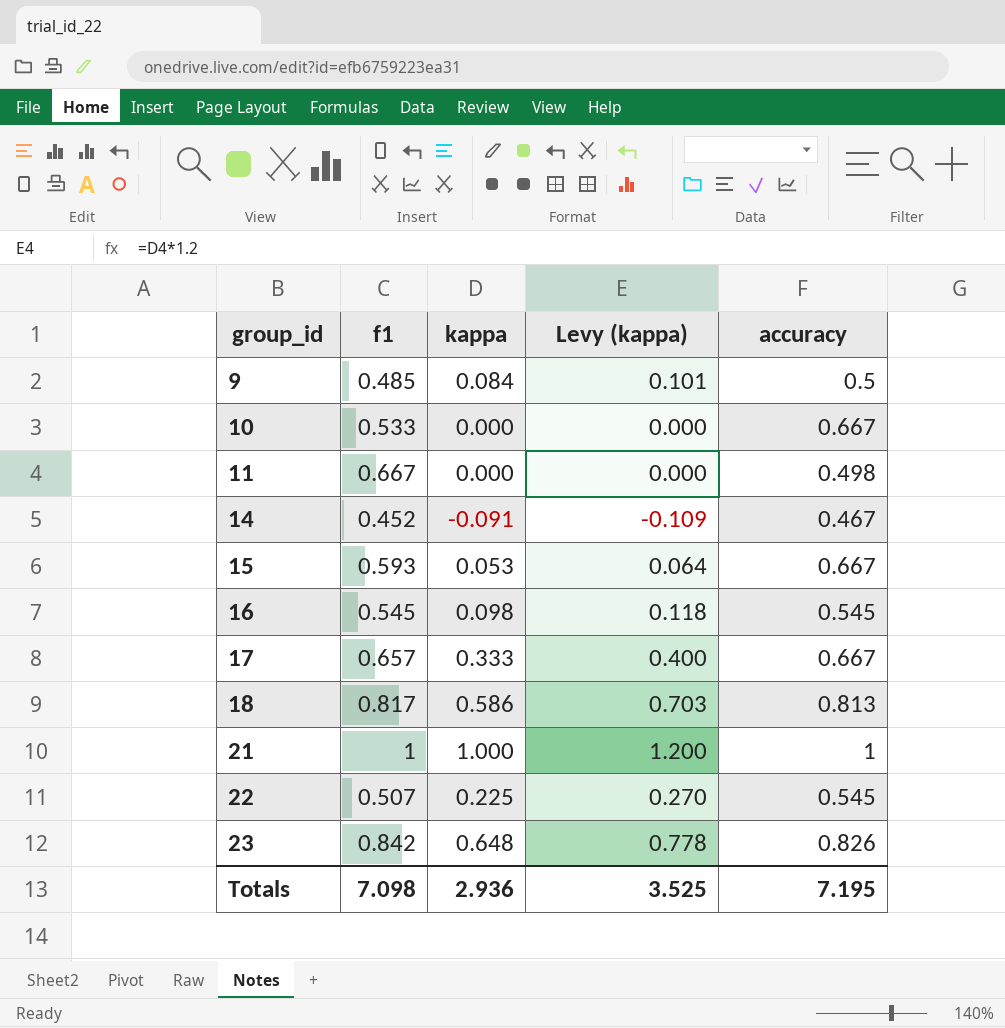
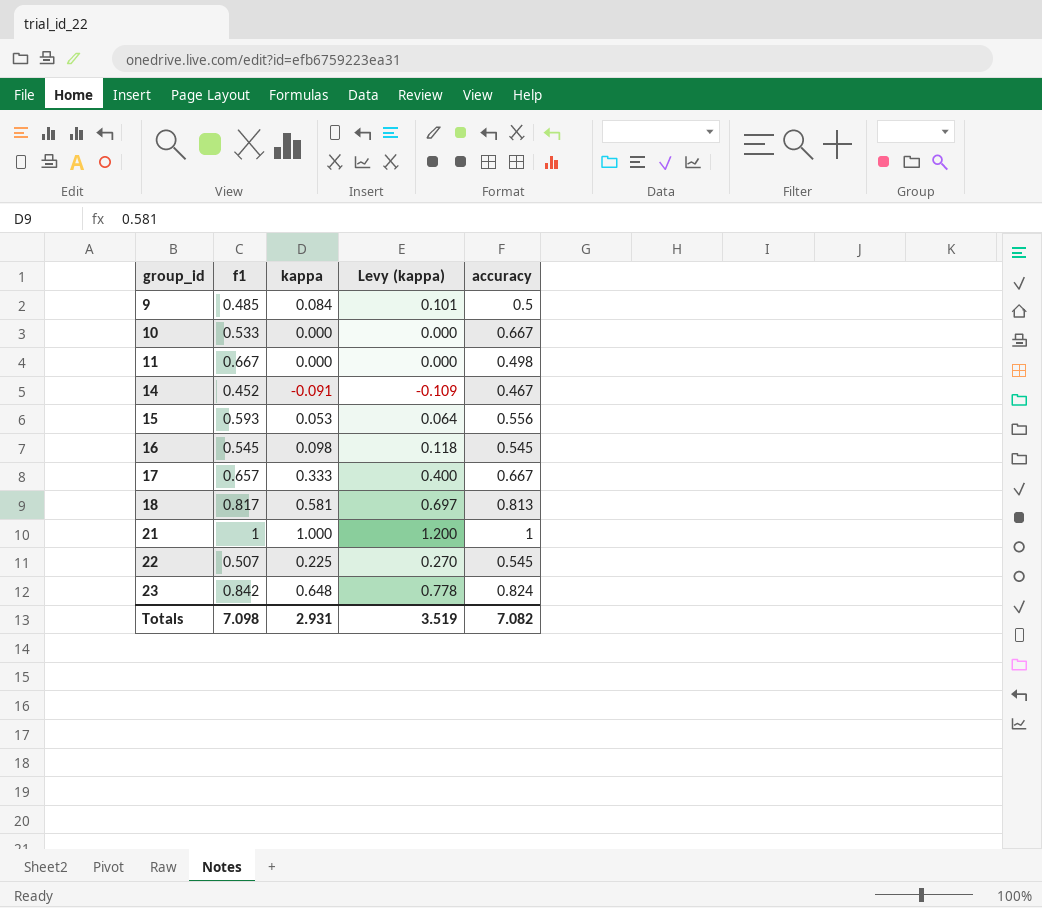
15 | accuracy: 0.667 -> 0.556
18 | kappa: 0.586 -> 0.581
18 | Levy (kappa): 0.703 -> 0.697
23 | accuracy: 0.826 -> 0.824
Totals | kappa: 2.936 -> 2.931
Totals | Levy (kappa): 3.525 -> 3.519
Totals | accuracy: 7.195 -> 7.082

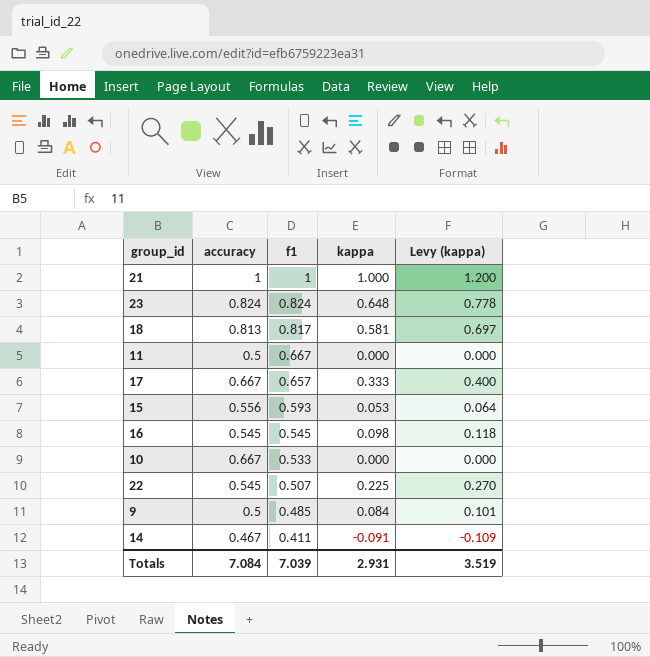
row order: group_id ascending -> f1 descending
column accuracy | position: 5 -> 2
23 | f1: 0.842 -> 0.824
11 | accuracy: 0.498 -> 0.5
14 | f1: 0.452 -> 0.411
Totals | accuracy: 7.082 -> 7.084
Totals | f1: 7.098 -> 7.039

